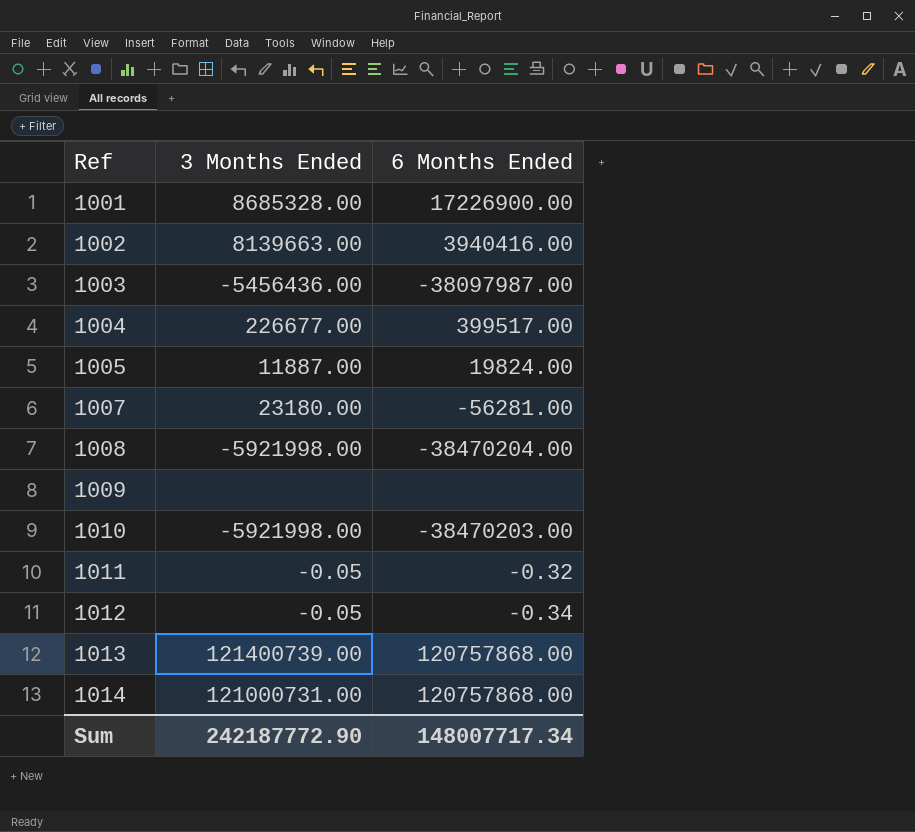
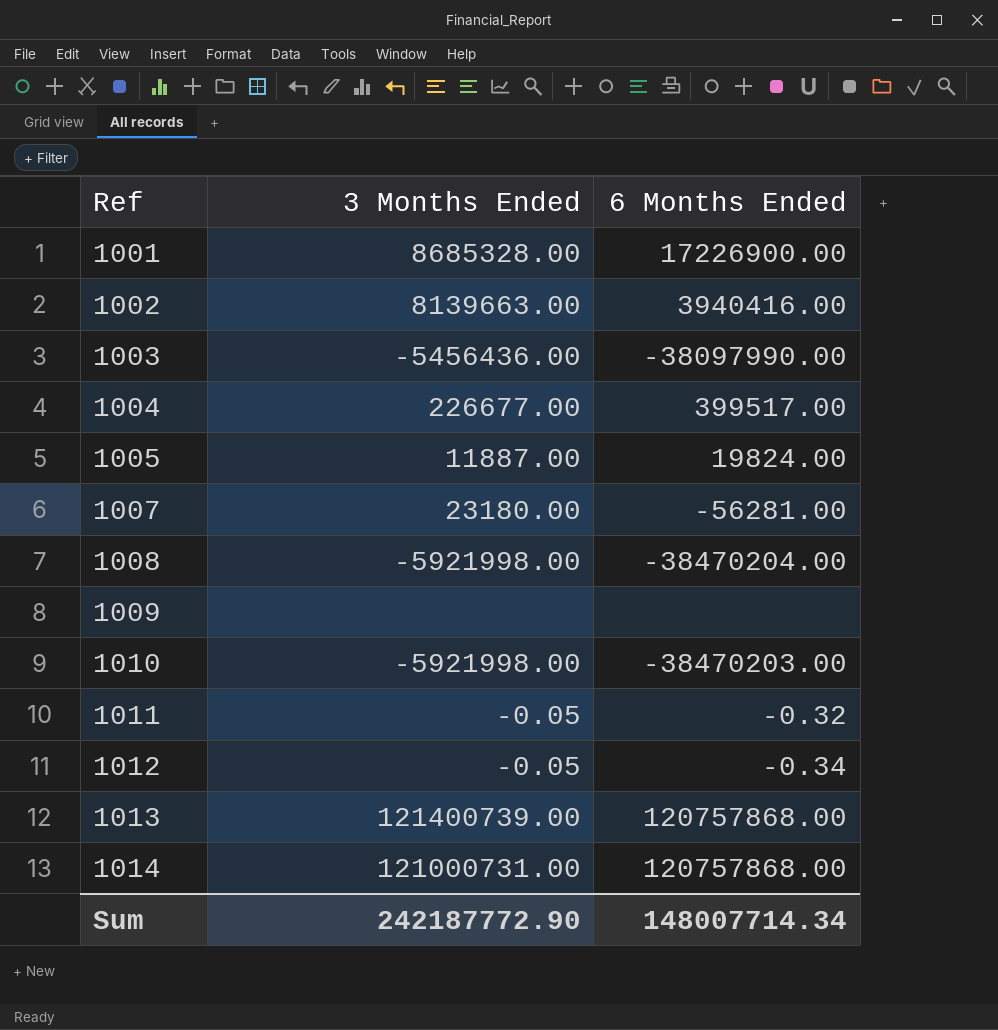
1003 | 6 Months Ended: -38097987.00 -> -38097990.00
Sum | 6 Months Ended: 148007717.34 -> 148007714.34

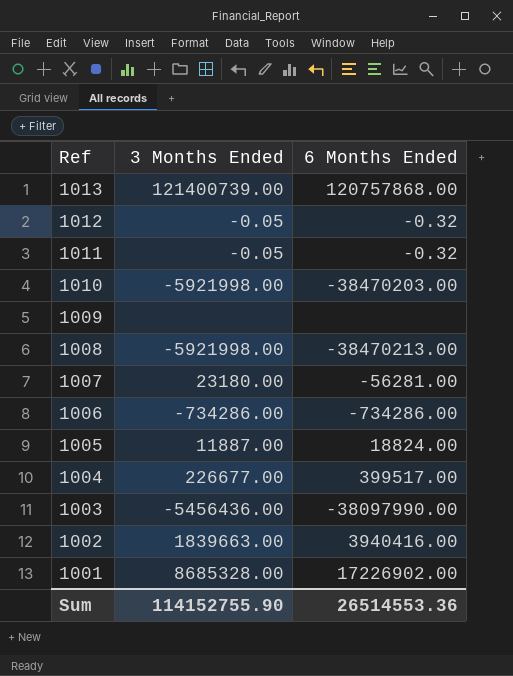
row order: Ref ascending -> Ref descending
row 1014: 121000731.00 | 120757868.00 -> none
1012 | 6 Months Ended: -0.34 -> -0.32
1008 | 6 Months Ended: -38470204.00 -> -38470213.00
row 1006: none -> -734286.00 | -734286.00
1005 | 6 Months Ended: 19824.00 -> 18824.00
1002 | 3 Months Ended: 8139663.00 -> 1839663.00
1001 | 6 Months Ended: 17226900.00 -> 17226902.00
Sum | 3 Months Ended: 242187772.90 -> 114152755.90
Sum | 6 Months Ended: 148007714.34 -> 26514553.36

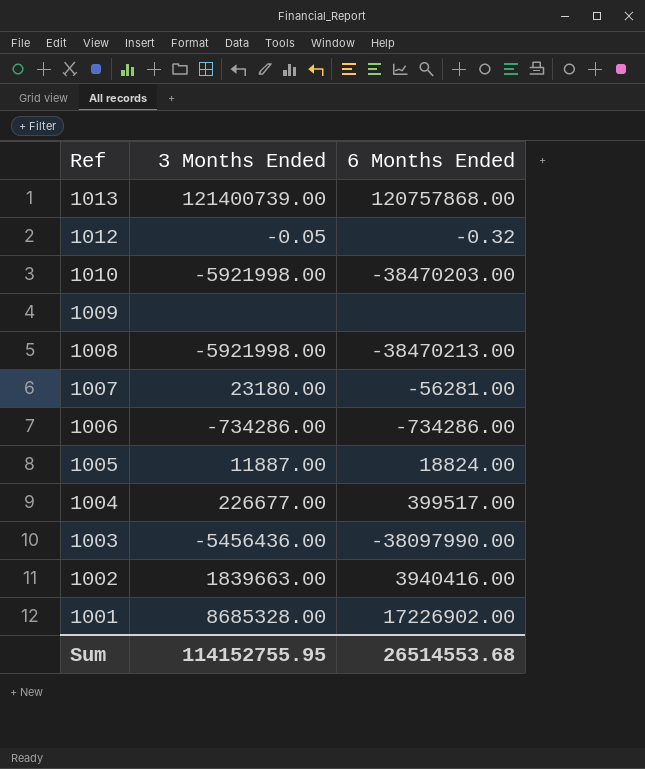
row 1011: -0.05 | -0.32 -> none
Sum | 3 Months Ended: 114152755.90 -> 114152755.95
Sum | 6 Months Ended: 26514553.36 -> 26514553.68

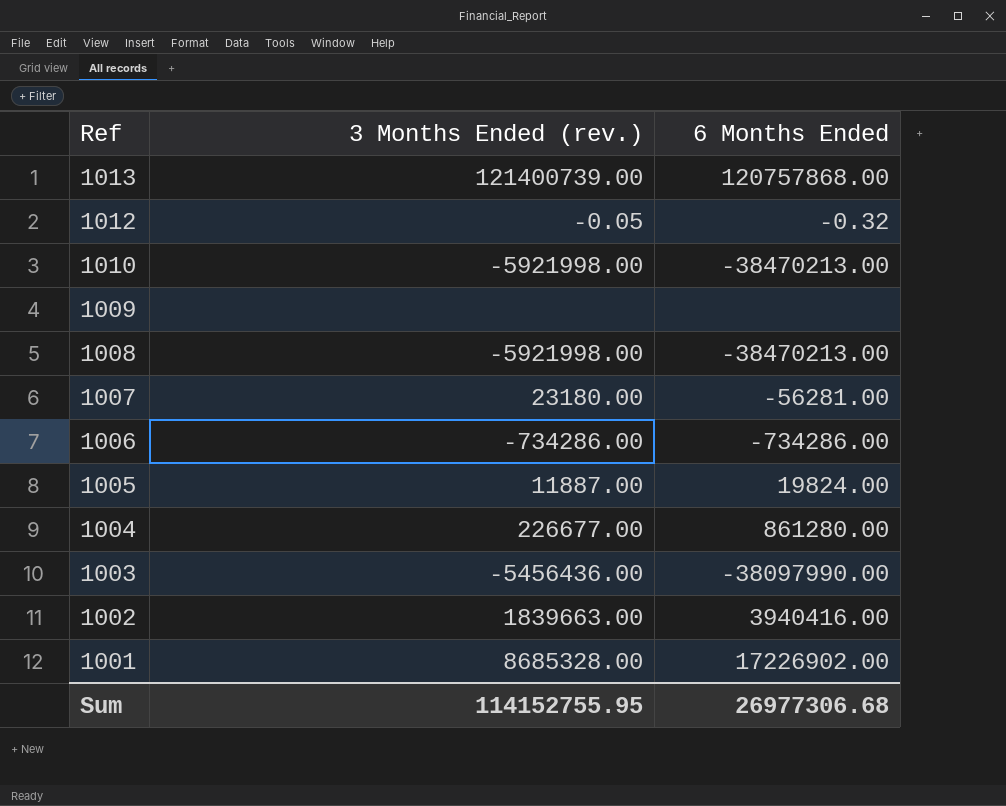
column name: 3 Months Ended -> 3 Months Ended (rev.)
1010 | 6 Months Ended: -38470203.00 -> -38470213.00
1005 | 6 Months Ended: 18824.00 -> 19824.00
1004 | 6 Months Ended: 399517.00 -> 861280.00
Sum | 6 Months Ended: 26514553.68 -> 26977306.68

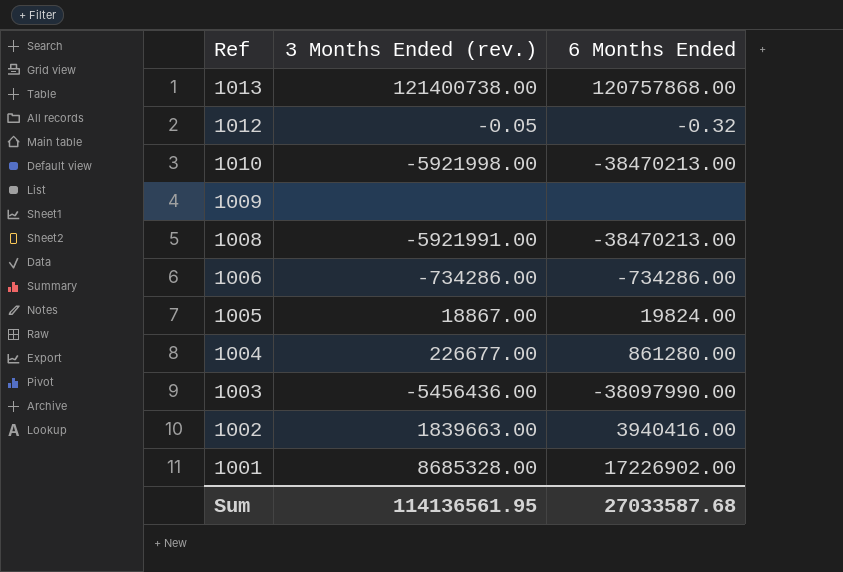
row 1007: 23180.00 | -56281.00 -> none
1013 | 3 Months Ended (rev.): 121400739.00 -> 121400738.00
1008 | 3 Months Ended (rev.): -5921998.00 -> -5921991.00
1005 | 3 Months Ended (rev.): 11887.00 -> 18867.00
Sum | 3 Months Ended (rev.): 114152755.95 -> 114136561.95
Sum | 6 Months Ended: 26977306.68 -> 27033587.68

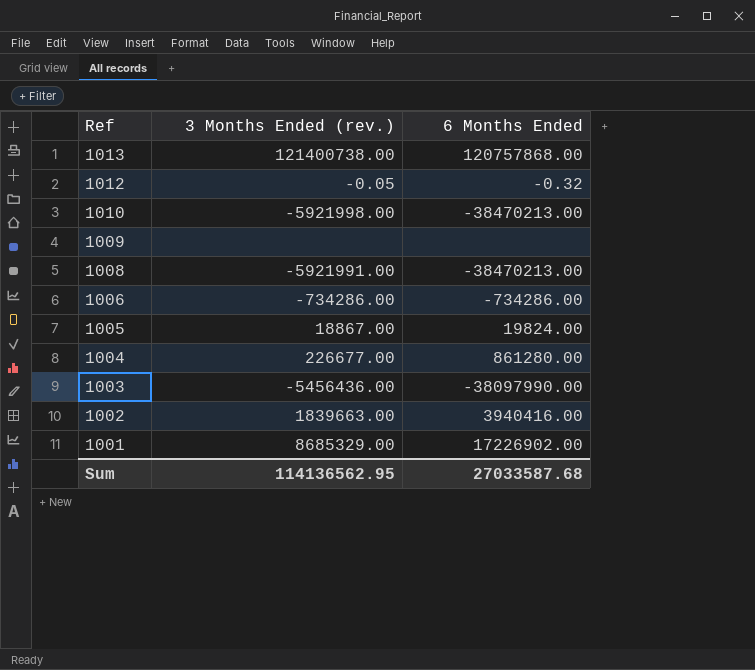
1001 | 3 Months Ended (rev.): 8685328.00 -> 8685329.00
Sum | 3 Months Ended (rev.): 114136561.95 -> 114136562.95

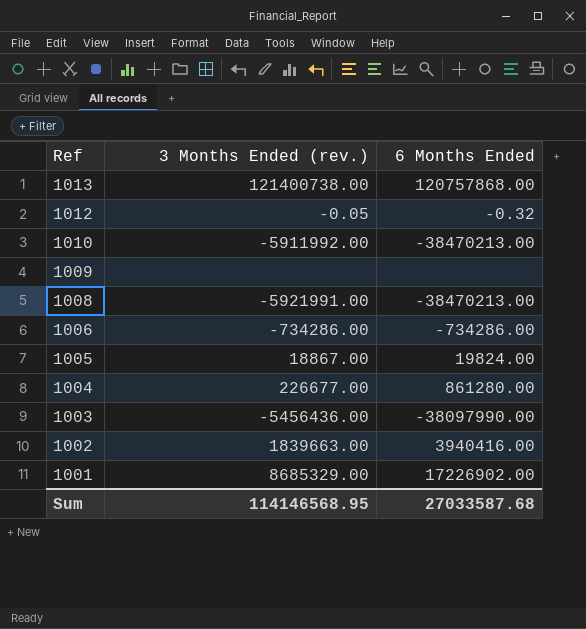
1010 | 3 Months Ended (rev.): -5921998.00 -> -5911992.00
Sum | 3 Months Ended (rev.): 114136562.95 -> 114146568.95

